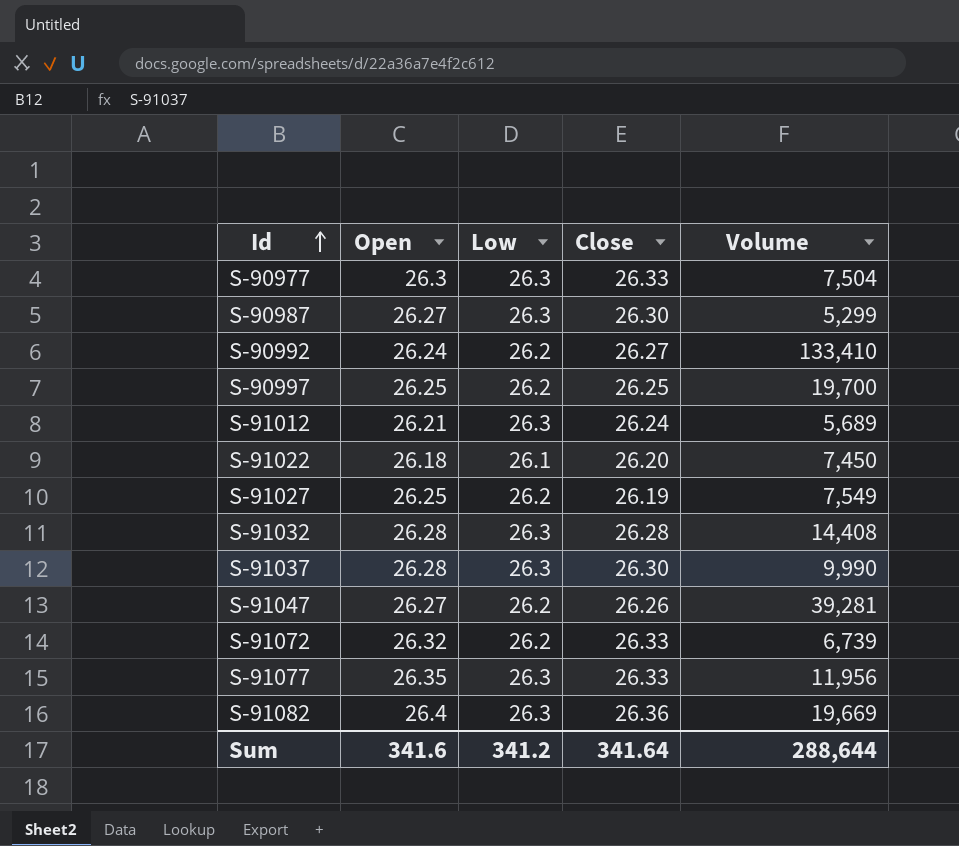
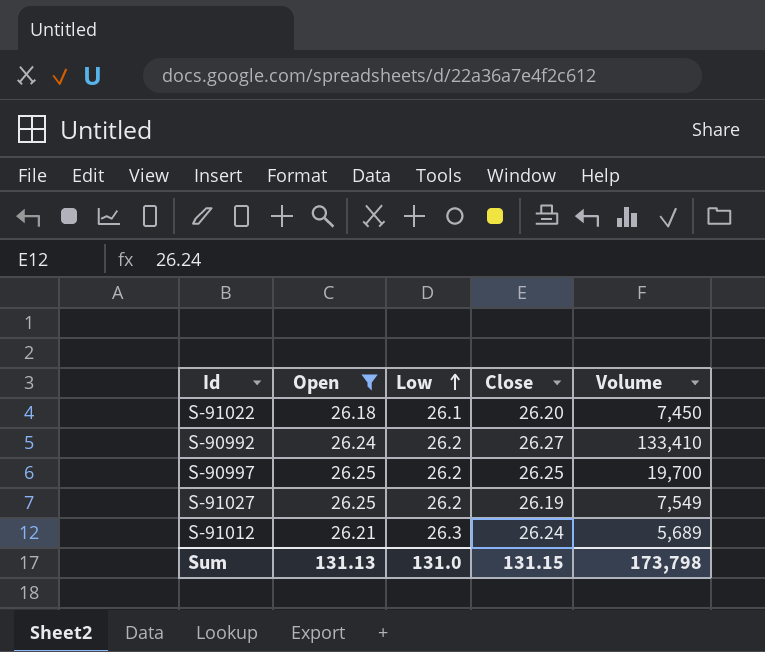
filter: none -> Open <= 26.25
row order: Id ascending -> Low ascending
Sum | Open: 341.6 -> 131.13
Sum | Low: 341.2 -> 131.0
Sum | Close: 341.64 -> 131.15
Sum | Volume: 288,644 -> 173,798

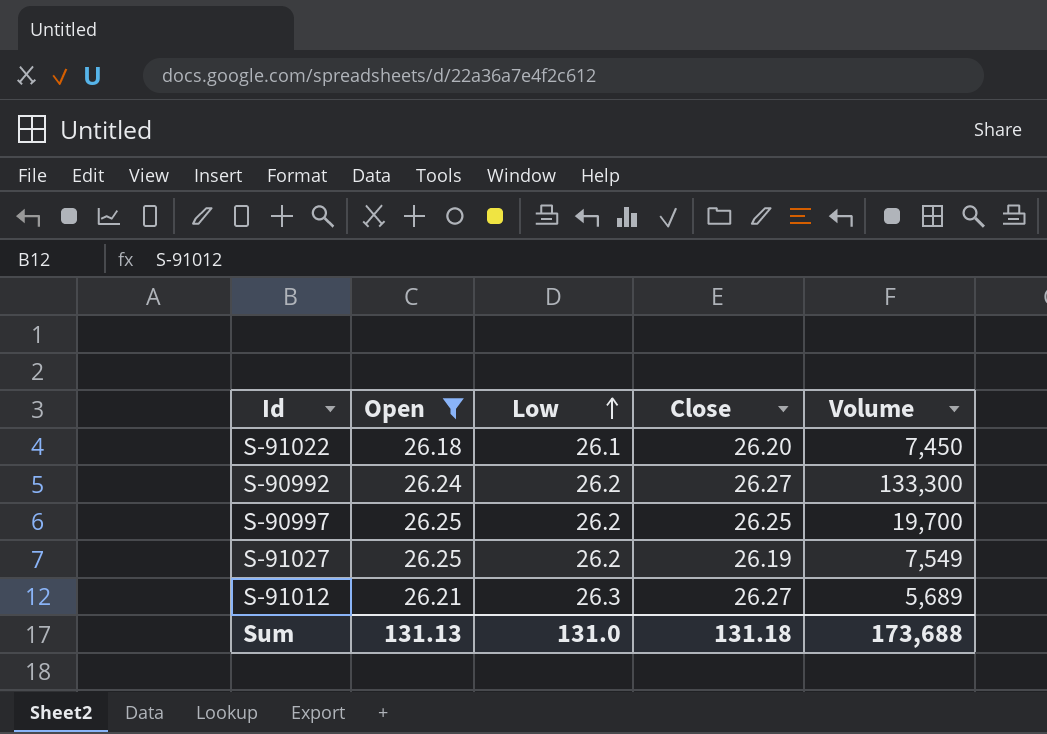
S-90992 | Volume: 133,410 -> 133,300
S-91012 | Close: 26.24 -> 26.27
Sum | Close: 131.15 -> 131.18
Sum | Volume: 173,798 -> 173,688

